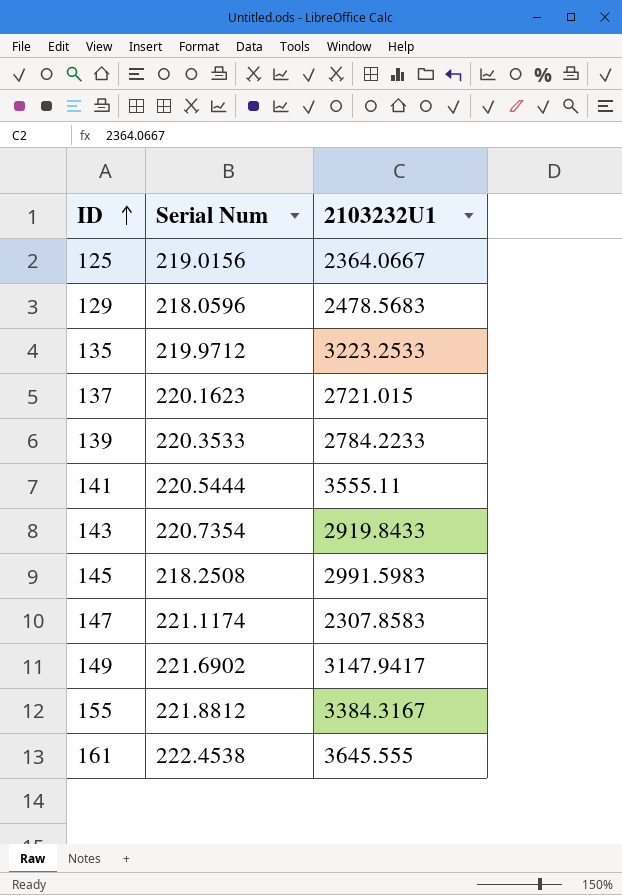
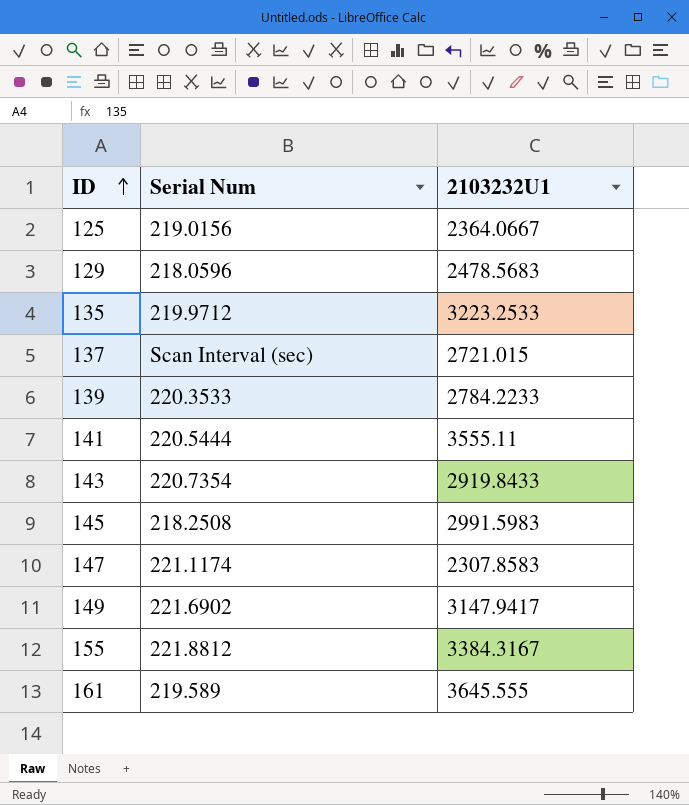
137 | Serial Num: 220.1623 -> Scan Interval (sec)
161 | Serial Num: 222.4538 -> 219.589

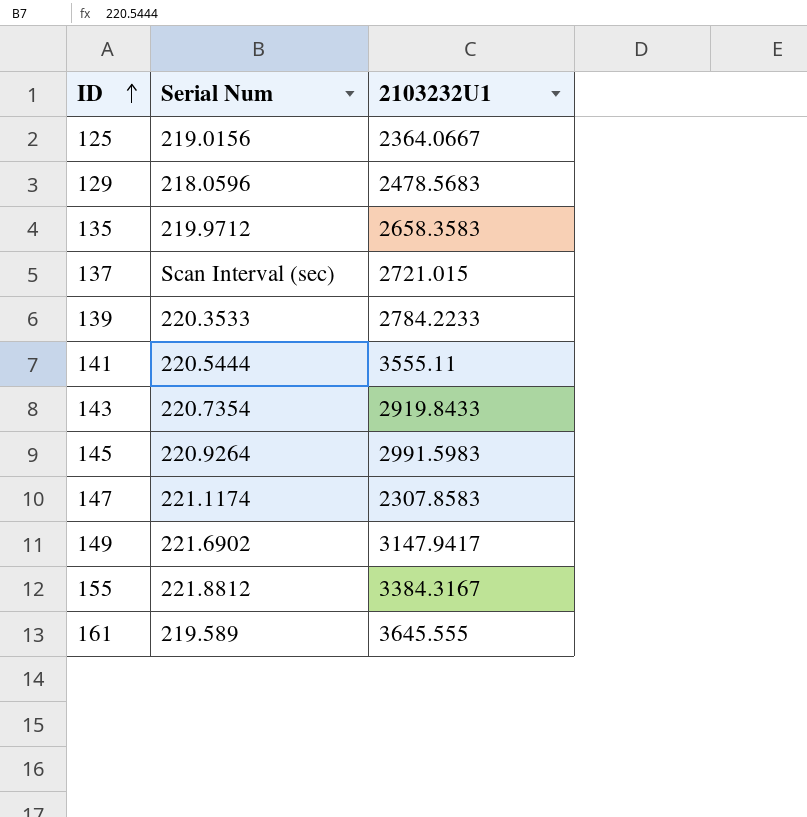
135 | 2103232U1: 3223.2533 -> 2658.3583
145 | Serial Num: 218.2508 -> 220.9264

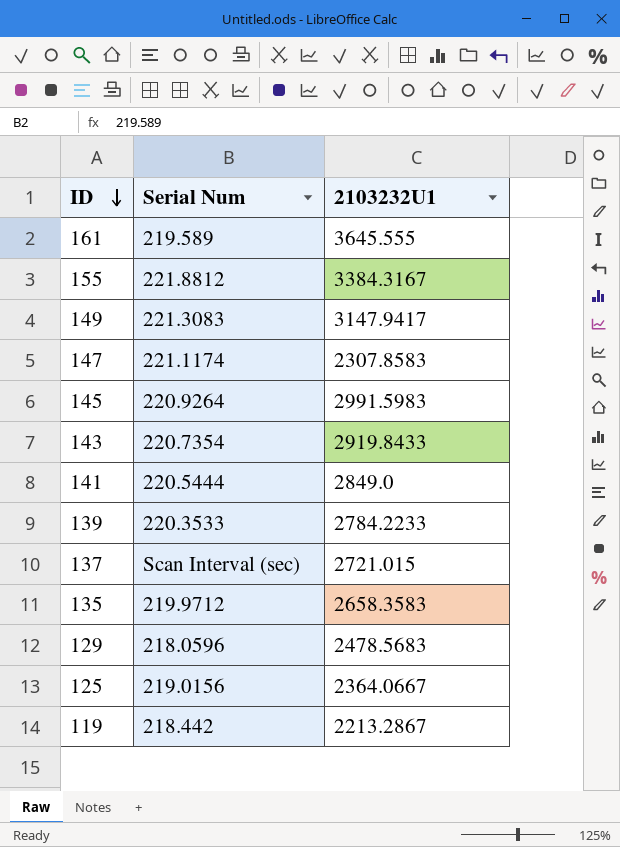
row order: ID ascending -> ID descending
149 | Serial Num: 221.6902 -> 221.3083
141 | 2103232U1: 3555.11 -> 2849.0
row 119: none -> 218.442 | 2213.2867

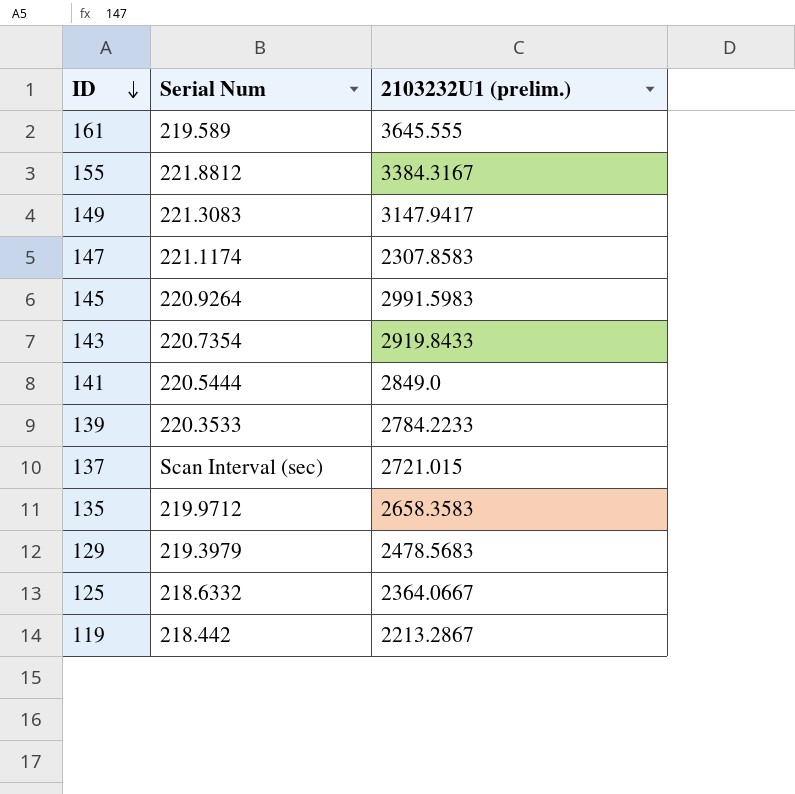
column name: 2103232U1 -> 2103232U1 (prelim.)
129 | Serial Num: 218.0596 -> 219.3979
125 | Serial Num: 219.0156 -> 218.6332

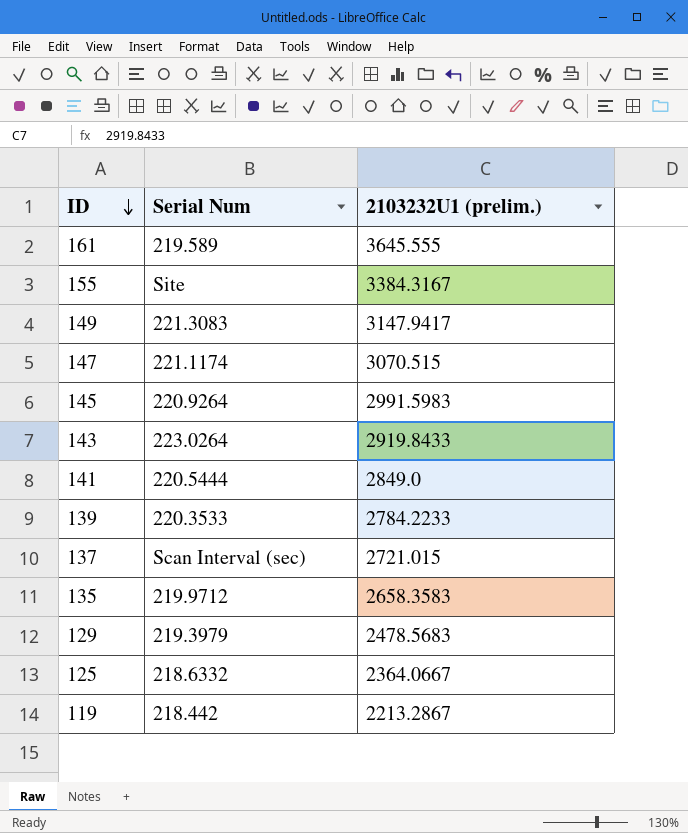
155 | Serial Num: 221.8812 -> Site
147 | 2103232U1 (prelim.): 2307.8583 -> 3070.515
143 | Serial Num: 220.7354 -> 223.0264

